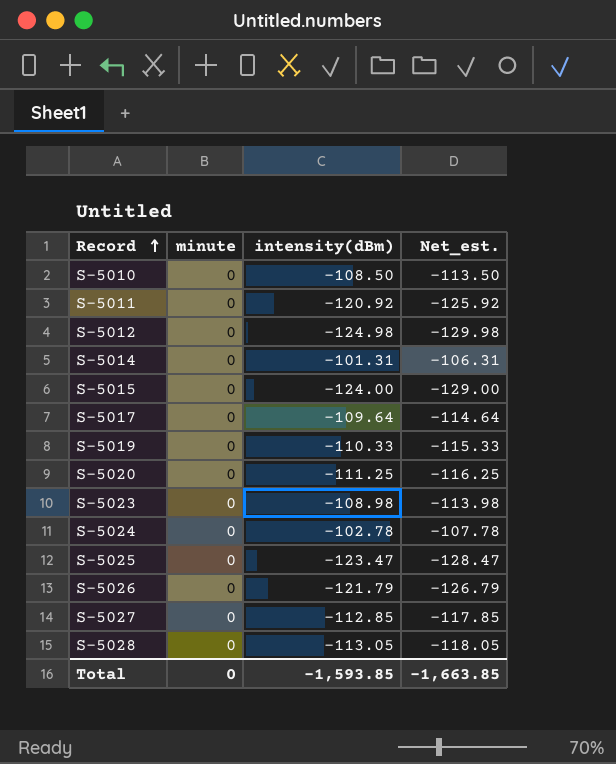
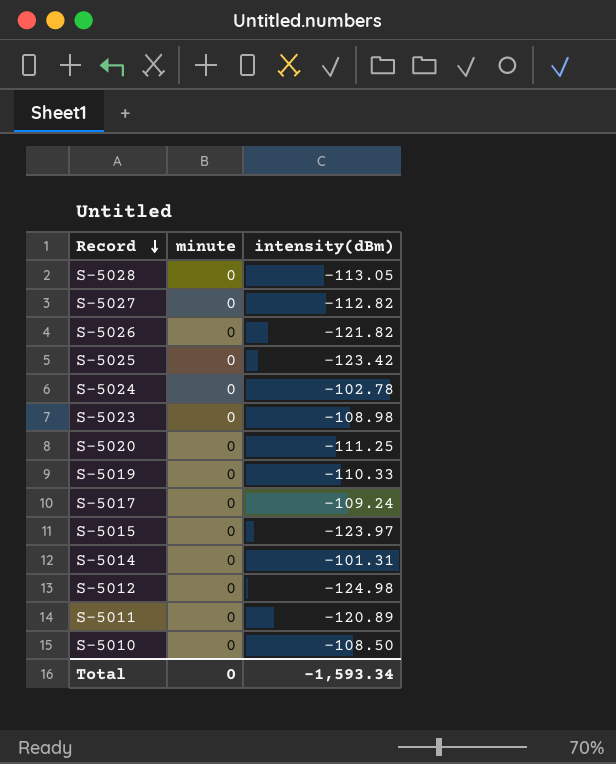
row order: Record ascending -> Record descending
column Net_est. | formula: [intensity(dBm)] - 5 -> none
S-5027 | intensity(dBm): -112.85 -> -112.82
S-5026 | intensity(dBm): -121.79 -> -121.82
S-5025 | intensity(dBm): -123.47 -> -123.42
S-5017 | intensity(dBm): -109.64 -> -109.24
S-5015 | intensity(dBm): -124.00 -> -123.97
S-5011 | intensity(dBm): -120.92 -> -120.89
Total | intensity(dBm): -1,593.85 -> -1,593.34

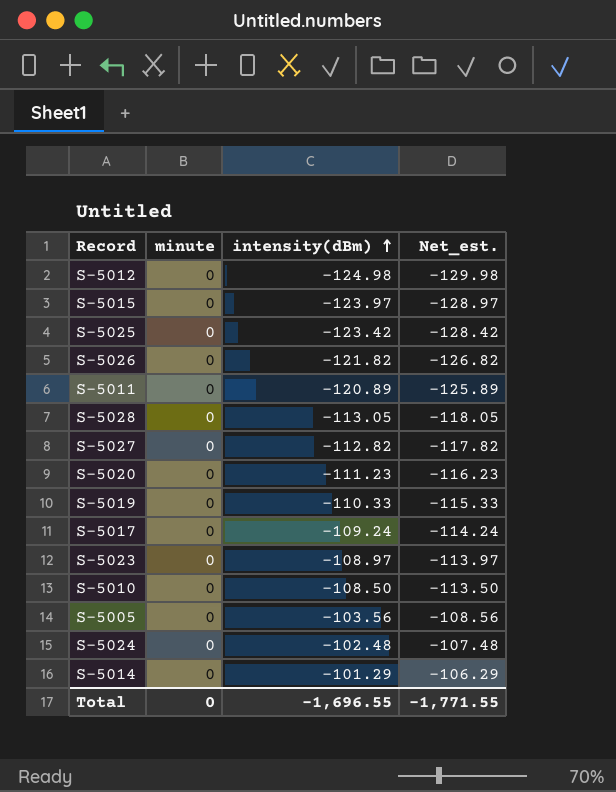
row order: Record descending -> intensity(dBm) ascending
column Net_est. | formula: none -> [intensity(dBm)] - 5
S-5020 | intensity(dBm): -111.25 -> -111.23
S-5023 | intensity(dBm): -108.98 -> -108.97
row S-5005: none -> 0 | -103.56 | -108.56
S-5024 | intensity(dBm): -102.78 -> -102.48
S-5014 | intensity(dBm): -101.31 -> -101.29
Total | intensity(dBm): -1,593.34 -> -1,696.55

